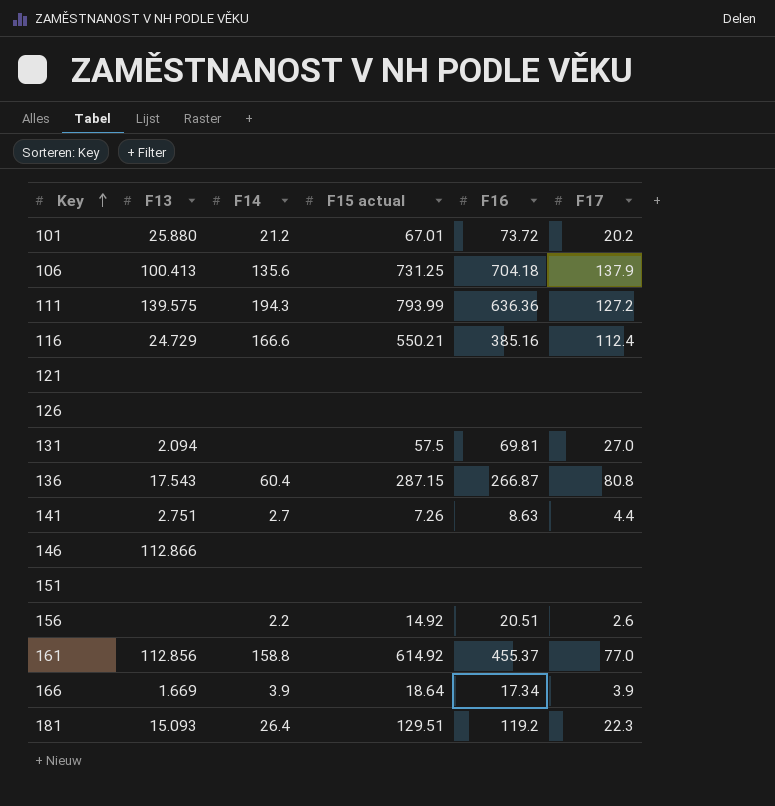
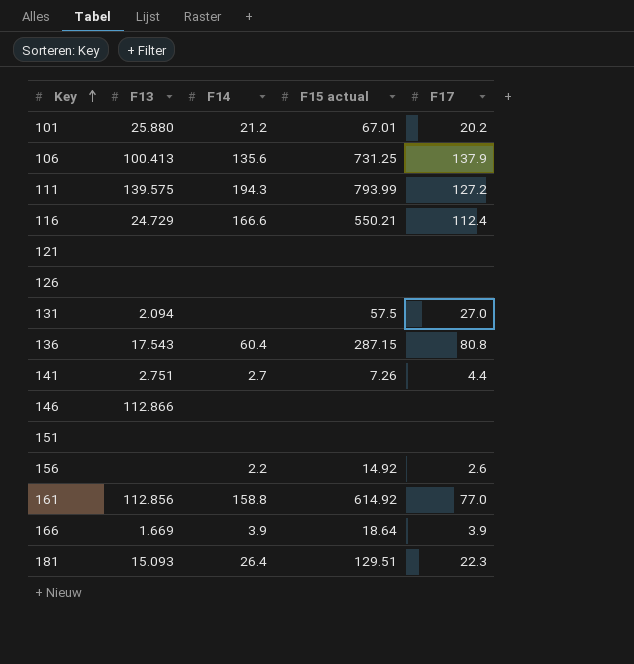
column F16 | position: 5 -> none

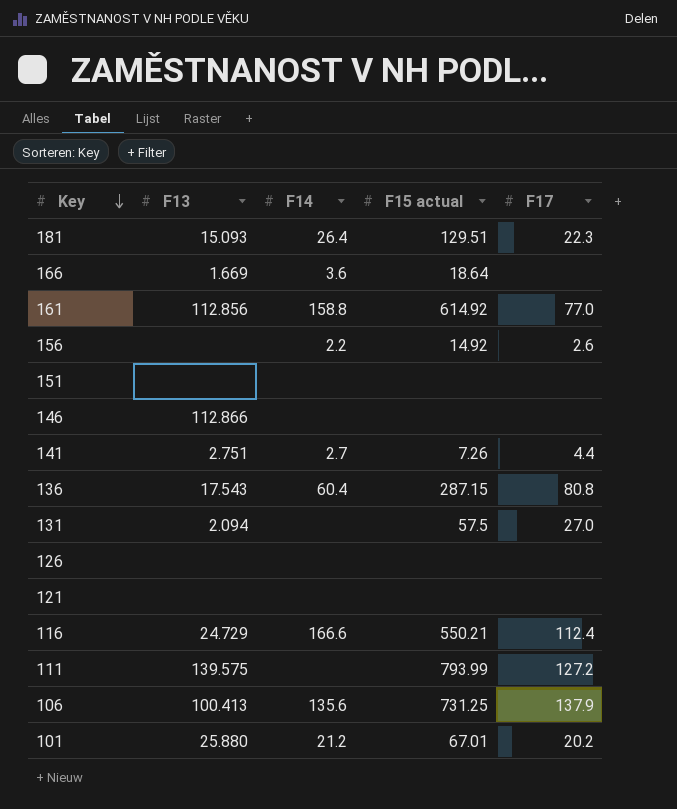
row order: Key ascending -> Key descending
166 | F14: 3.9 -> 3.6
166 | F17: 3.9 -> none
111 | F14: 194.3 -> none

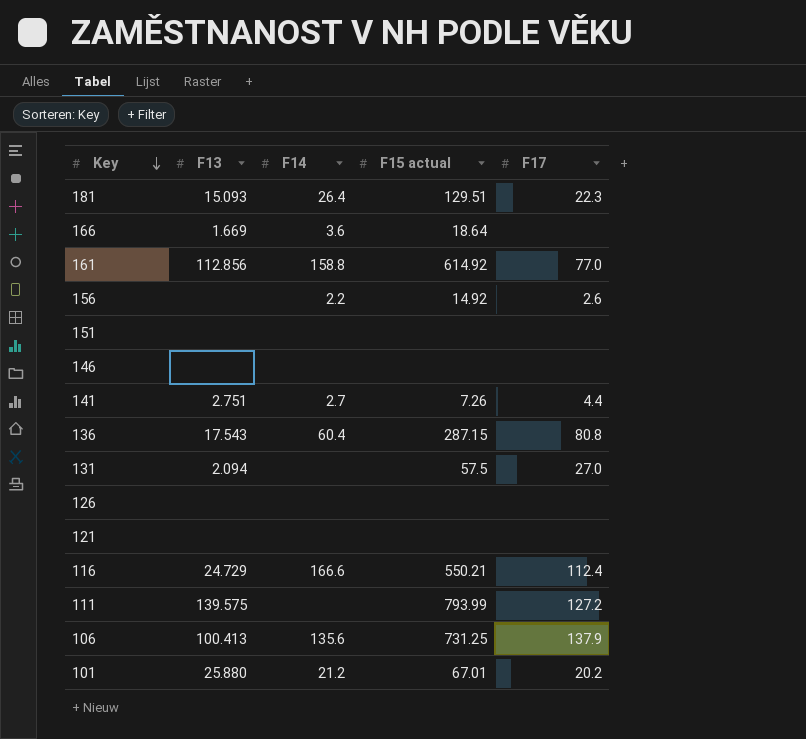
146 | F13: 112.866 -> none

